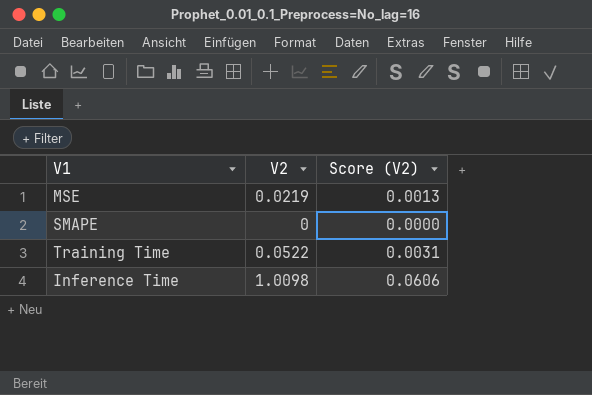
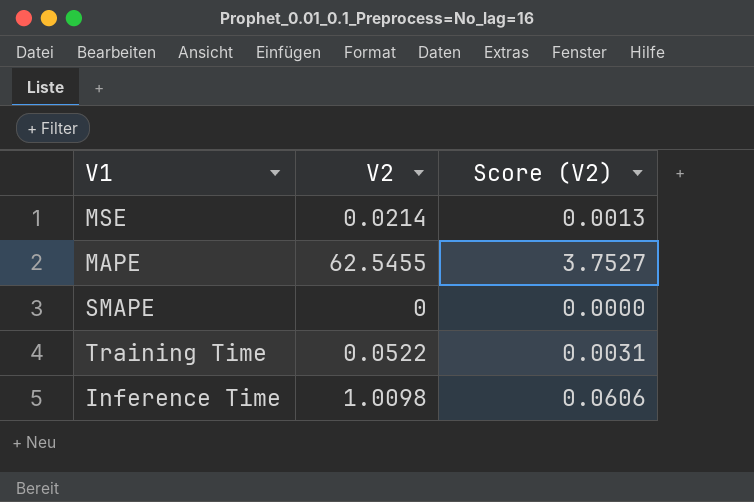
MSE | V2: 0.0219 -> 0.0214
row MAPE: none -> 62.5455 | 3.7527

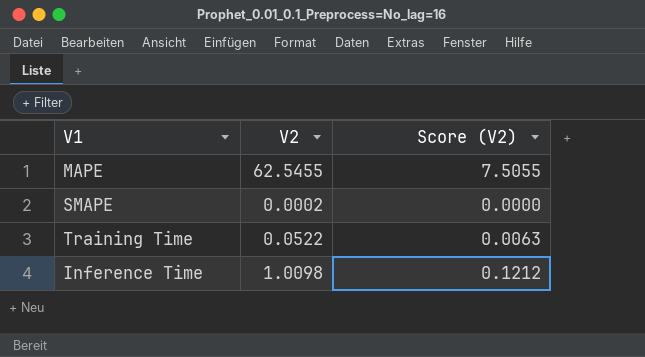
column Score (V2) | formula: [V2] * 0.06 -> [V2] * 0.12
row MSE: 0.0214 | 0.0013 -> none
SMAPE | V2: 0 -> 0.0002

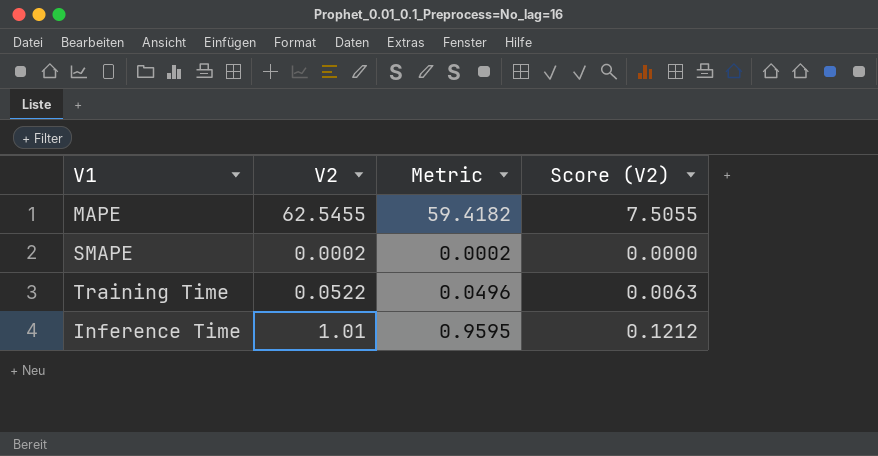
column Metric | formula: none -> [V2] * 0.95
Inference Time | V2: 1.0098 -> 1.01

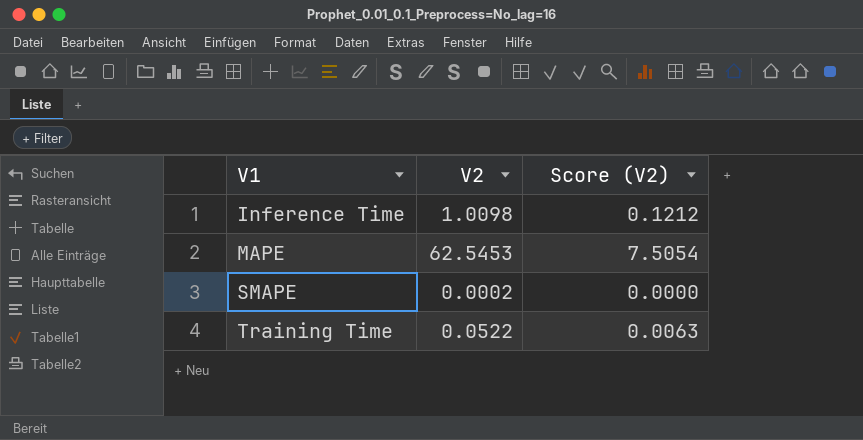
row order: none -> V1 ascending
column Metric | formula: [V2] * 0.95 -> none
Inference Time | V2: 1.01 -> 1.0098
MAPE | V2: 62.5455 -> 62.5453
MAPE | Score (V2): 7.5055 -> 7.5054

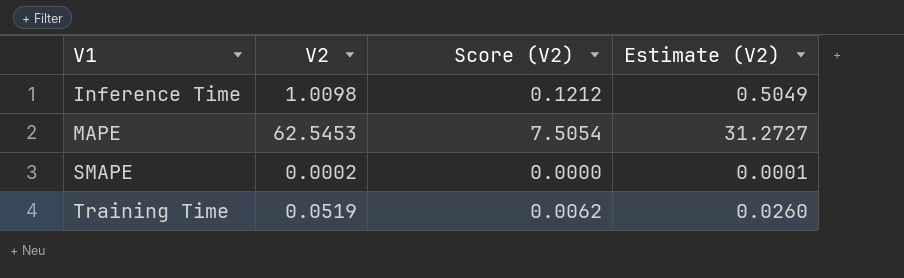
column Estimate (V2) | formula: none -> [V2] * 0.5
Training Time | V2: 0.0522 -> 0.0519
Training Time | Score (V2): 0.0063 -> 0.0062

